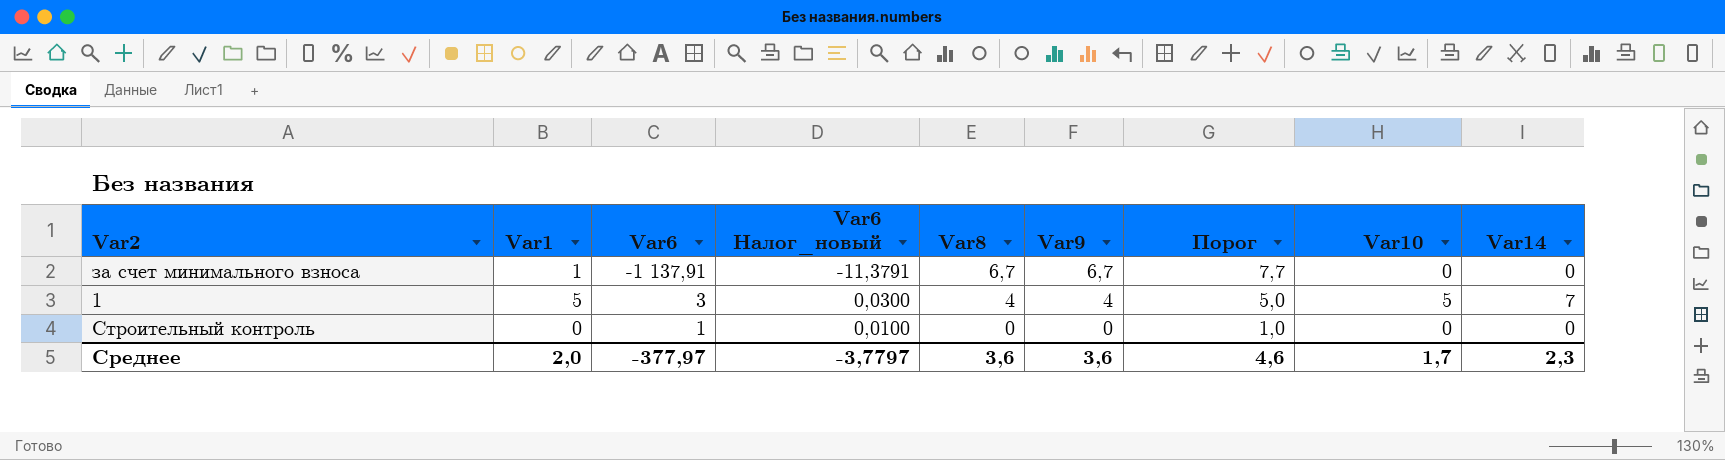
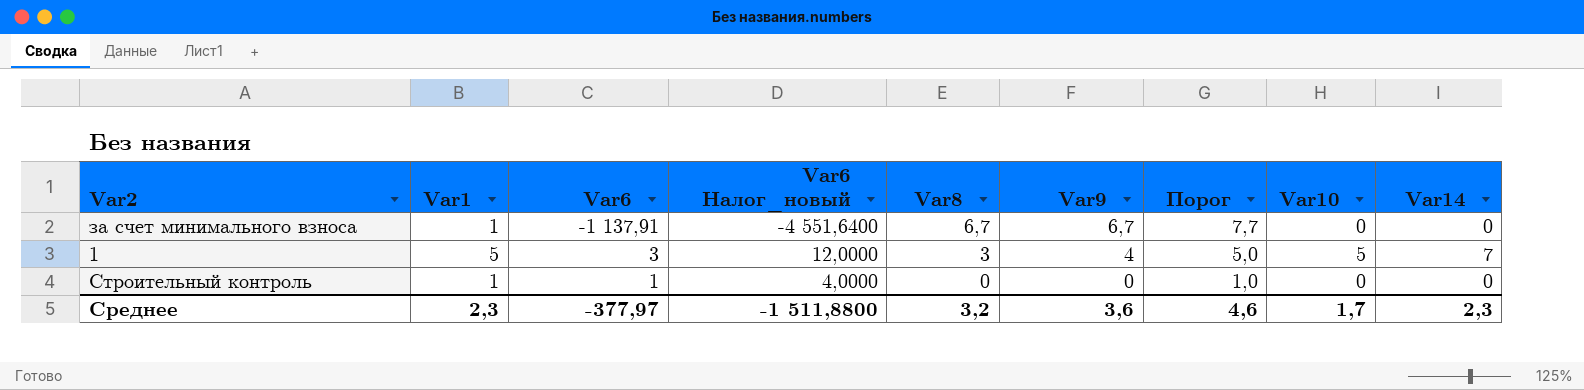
column Var6 Налог_новый | formula: [Var6] * 0,01 -> [Var6] * 4
1 | Var8: 4 -> 3
Строительный контроль | Var1: 0 -> 1
Среднее | Var1: 2,0 -> 2,3
Среднее | Var6 Налог_новый: -3,7797 -> -1 511,8800
Среднее | Var8: 3,6 -> 3,2

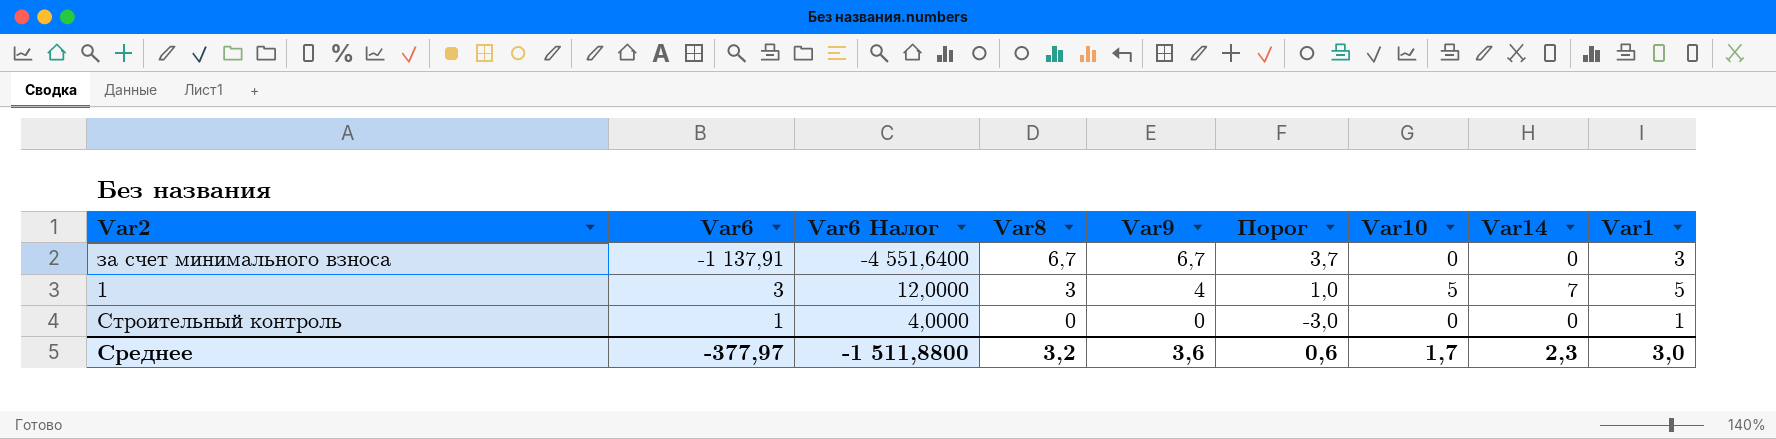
column name: Var6 Налог_новый -> Var6 Налог
column Порог | formula: [Var9] + 1 -> [Var9] - 3
column Var1 | position: 2 -> 9
за счет минимального взноса | Var1: 1 -> 3
Среднее | Порог: 4,6 -> 0,6
Среднее | Var1: 2,3 -> 3,0

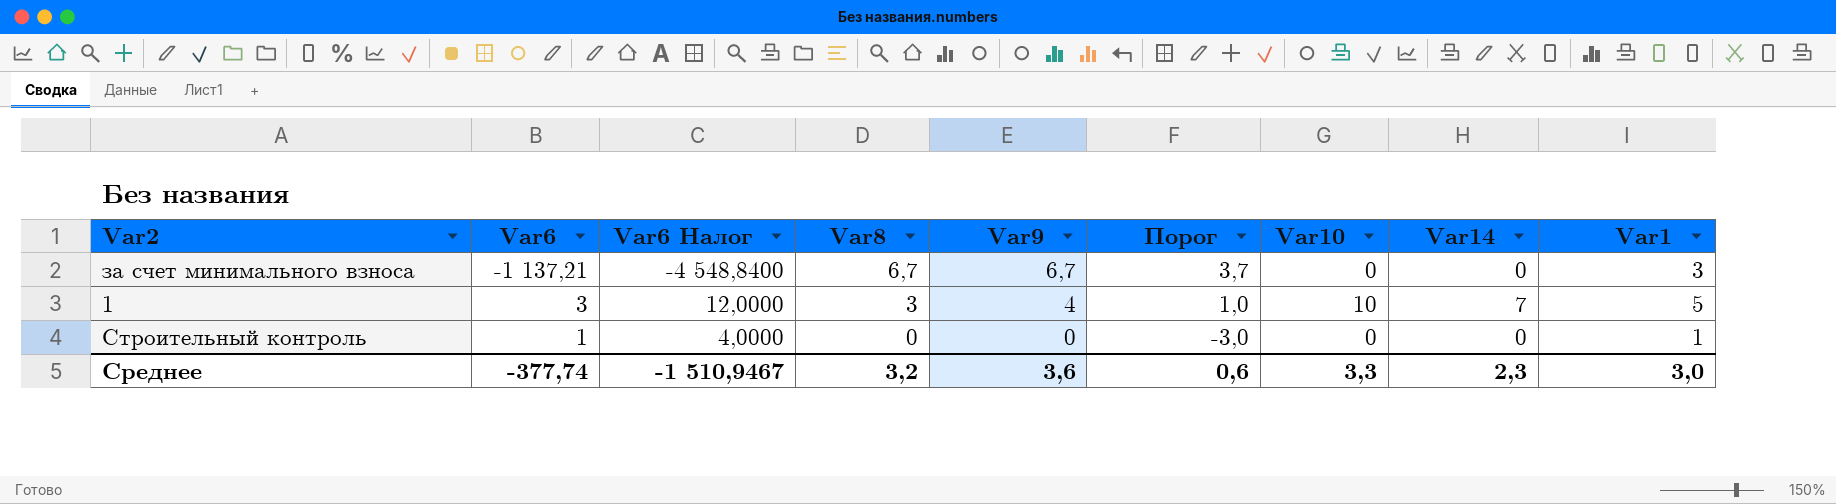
за счет минимального взноса | Var6: -1 137,91 -> -1 137,21
за счет минимального взноса | Var6 Налог: -4 551,6400 -> -4 548,8400
1 | Var10: 5 -> 10
Среднее | Var6: -377,97 -> -377,74
Среднее | Var6 Налог: -1 511,8800 -> -1 510,9467
Среднее | Var10: 1,7 -> 3,3

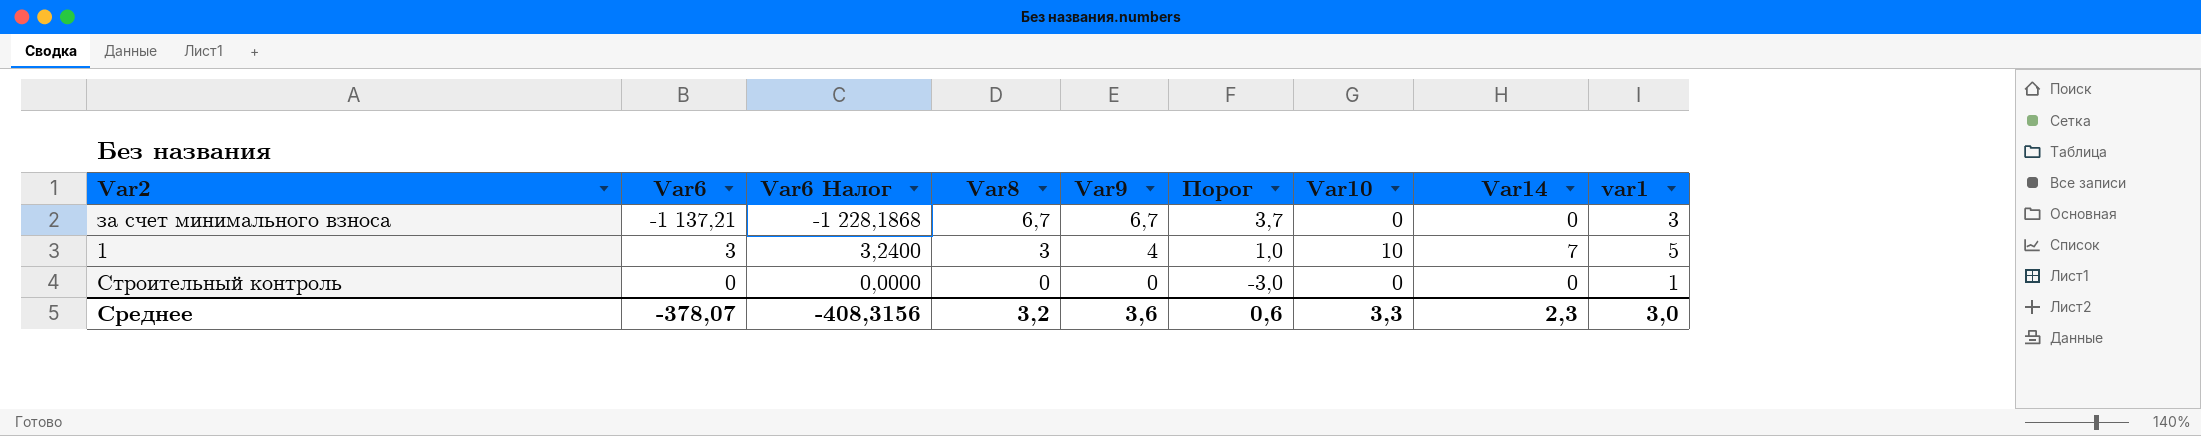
column Var6 Налог | formula: [Var6] * 4 -> [Var6] * 1,08
column name: Var1 -> var1
Строительный контроль | Var6: 1 -> 0
Среднее | Var6: -377,74 -> -378,07
Среднее | Var6 Налог: -1 510,9467 -> -408,3156

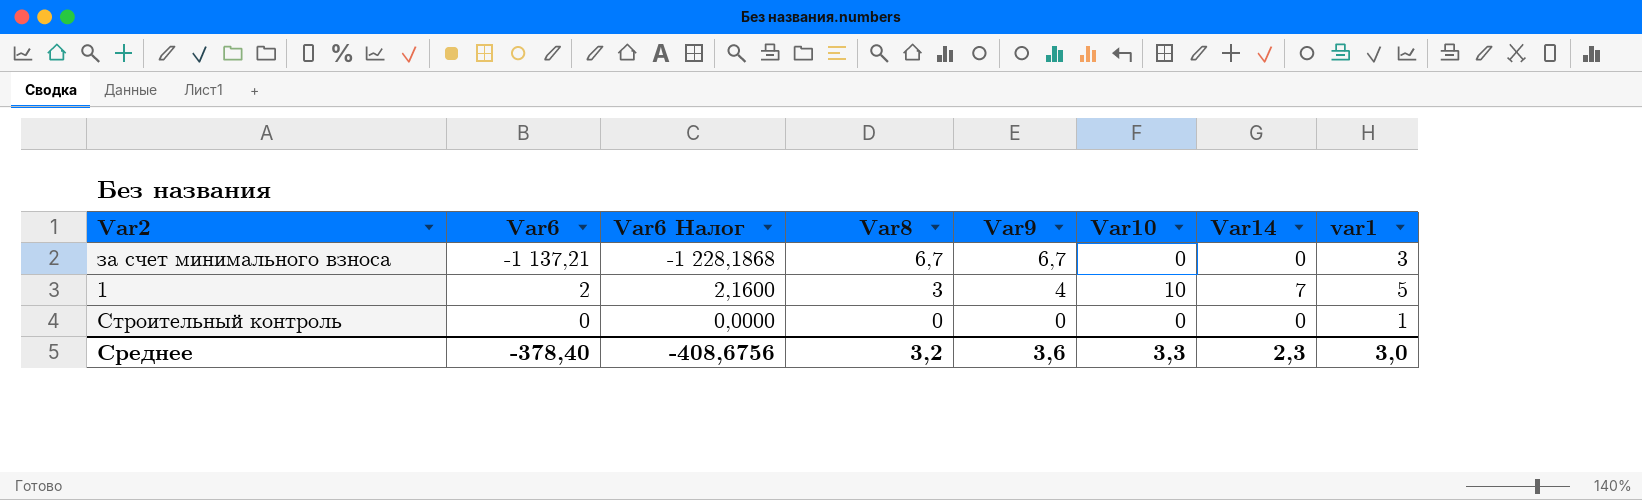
column Порог | formula: [Var9] - 3 -> none
1 | Var6: 3 -> 2
1 | Var6 Налог: 3,2400 -> 2,1600
Среднее | Var6: -378,07 -> -378,40
Среднее | Var6 Налог: -408,3156 -> -408,6756

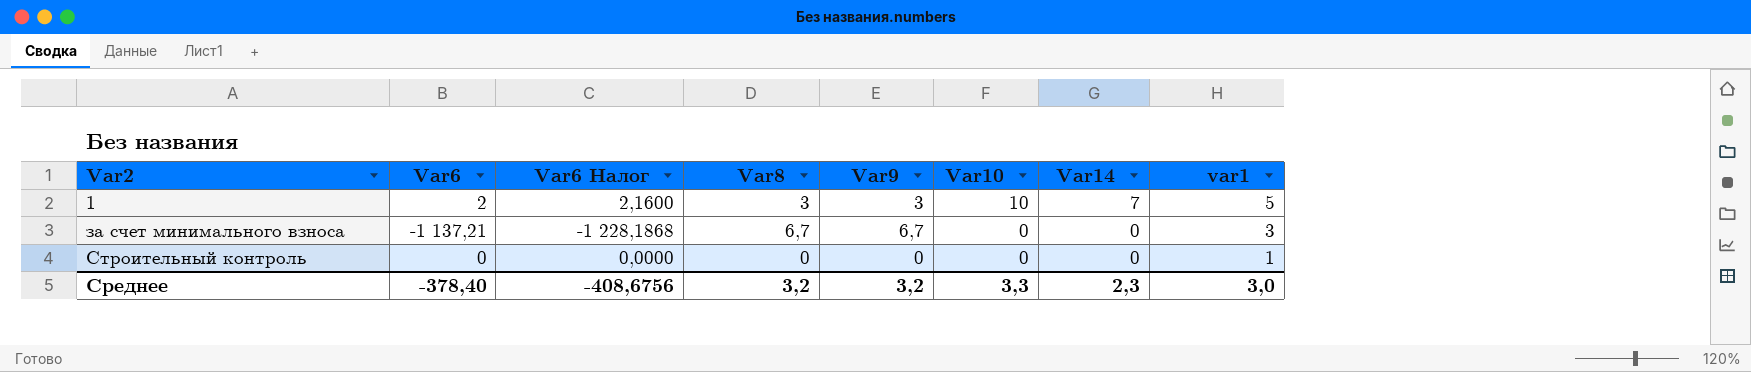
row order: Var8 descending -> Var2 ascending
1 | Var9: 4 -> 3
Среднее | Var9: 3,6 -> 3,2

